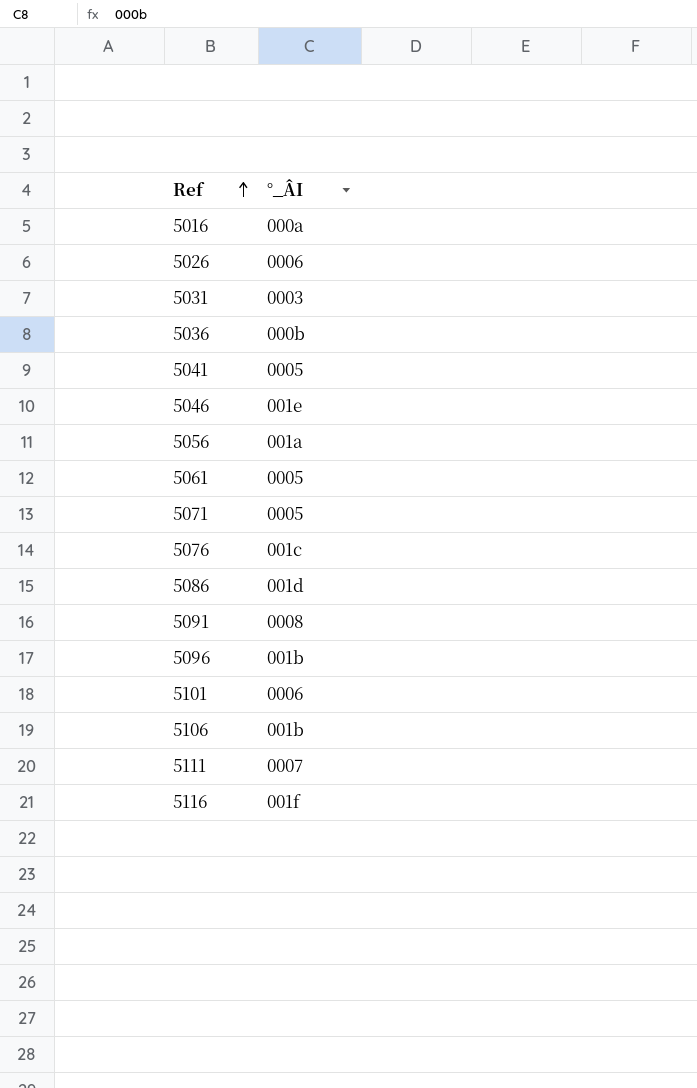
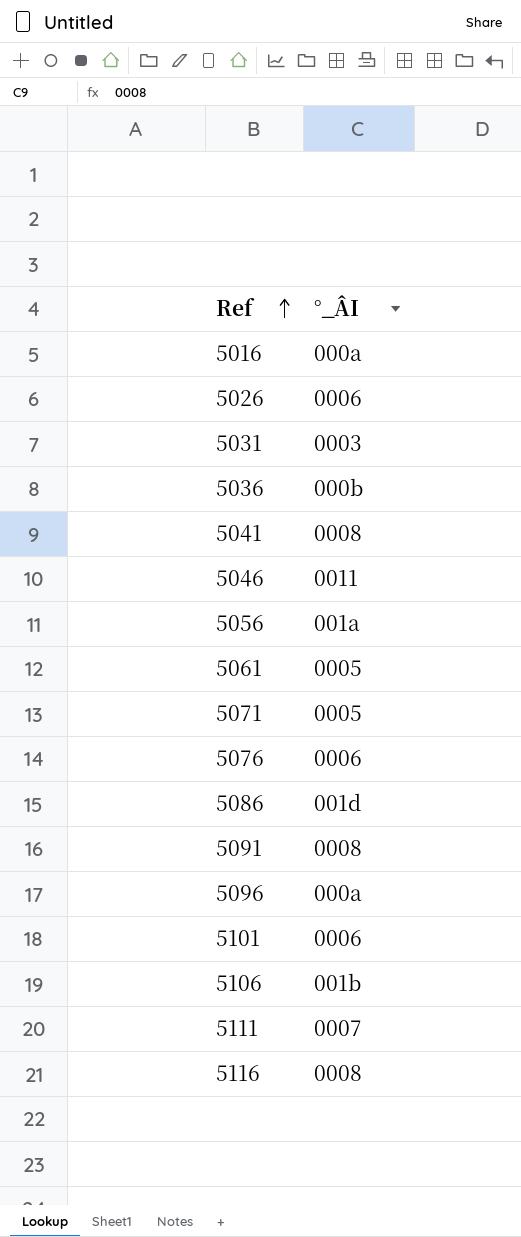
5041 | °_ÂI: 0005 -> 0008
5046 | °_ÂI: 001e -> 0011
5076 | °_ÂI: 001c -> 0006
5096 | °_ÂI: 001b -> 000a
5116 | °_ÂI: 001f -> 0008

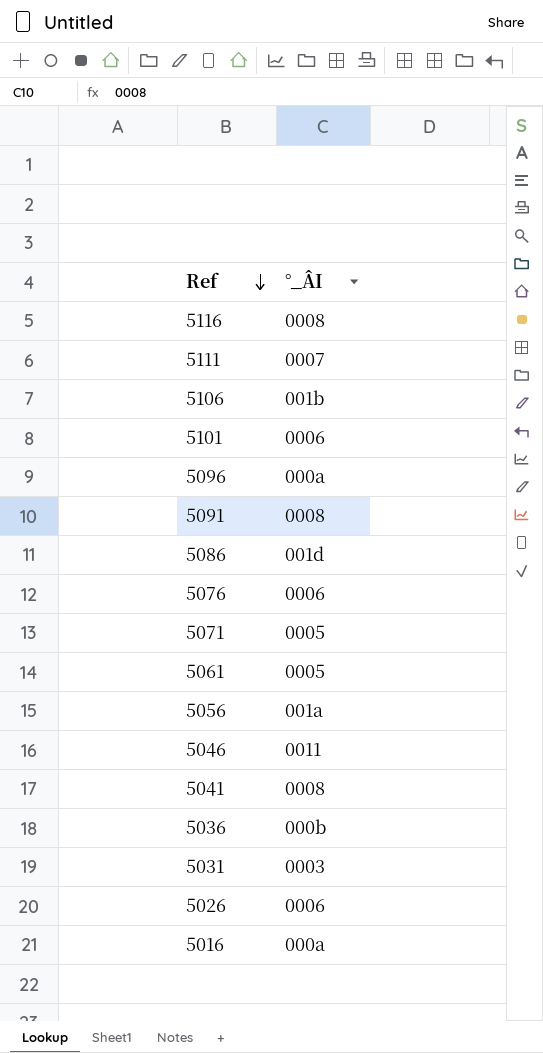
row order: Ref ascending -> Ref descending

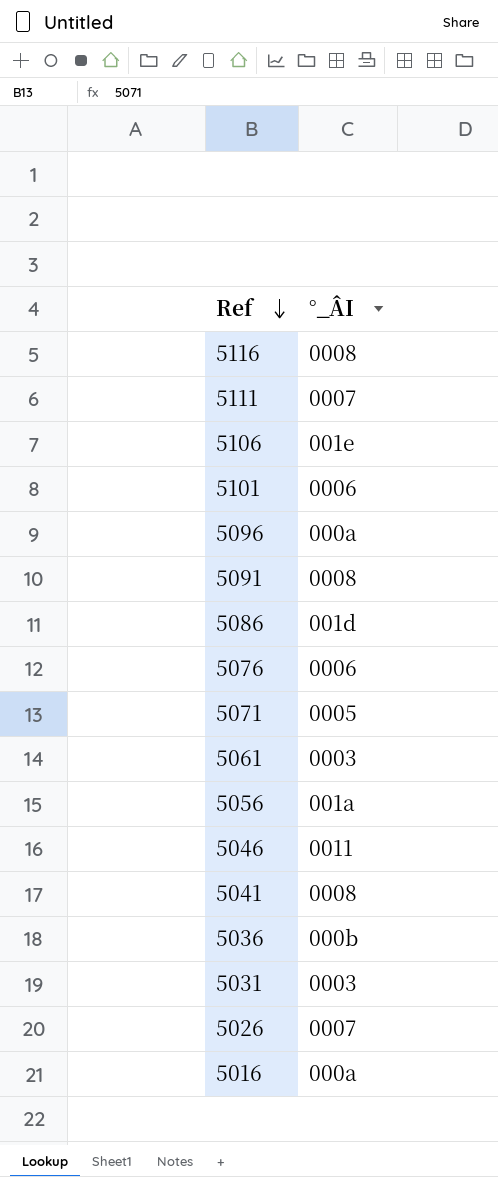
5106 | °_ÂI: 001b -> 001e
5061 | °_ÂI: 0005 -> 0003
5026 | °_ÂI: 0006 -> 0007

